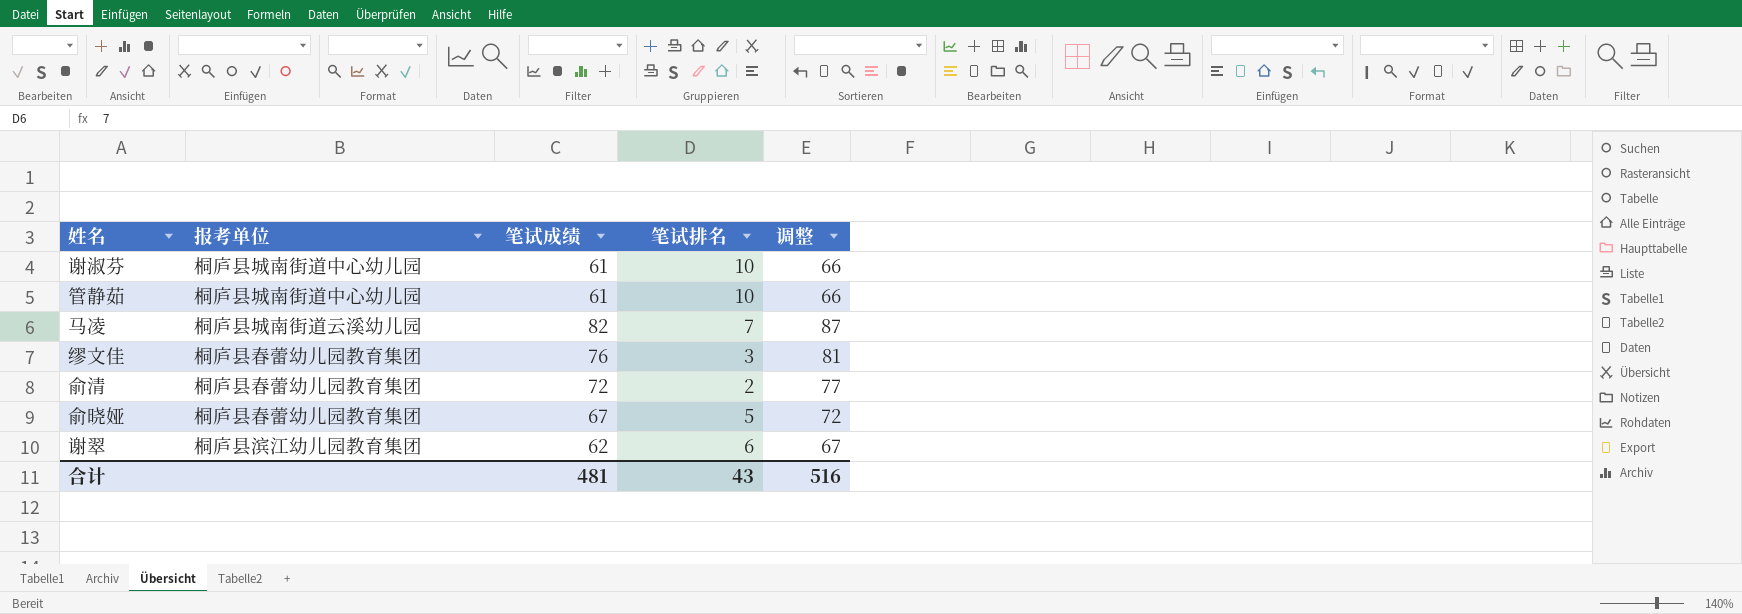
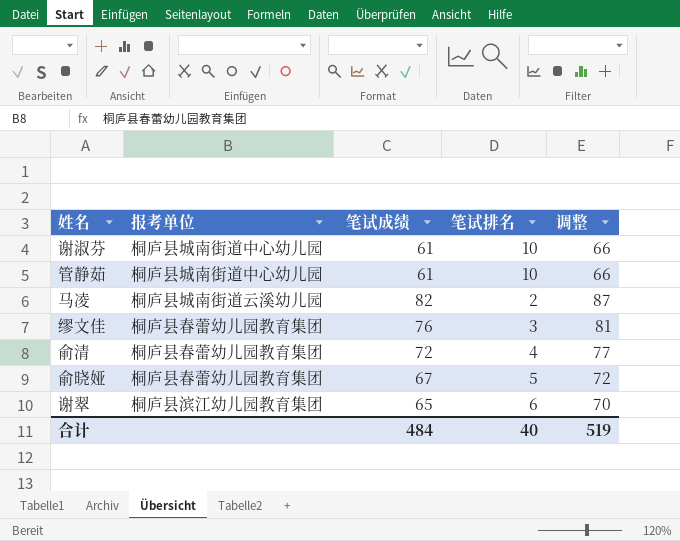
马凌 | 笔试排名: 7 -> 2
俞清 | 笔试排名: 2 -> 4
谢翠 | 笔试成绩: 62 -> 65
谢翠 | 调整: 67 -> 70
合计 | 笔试成绩: 481 -> 484
合计 | 笔试排名: 43 -> 40
合计 | 调整: 516 -> 519

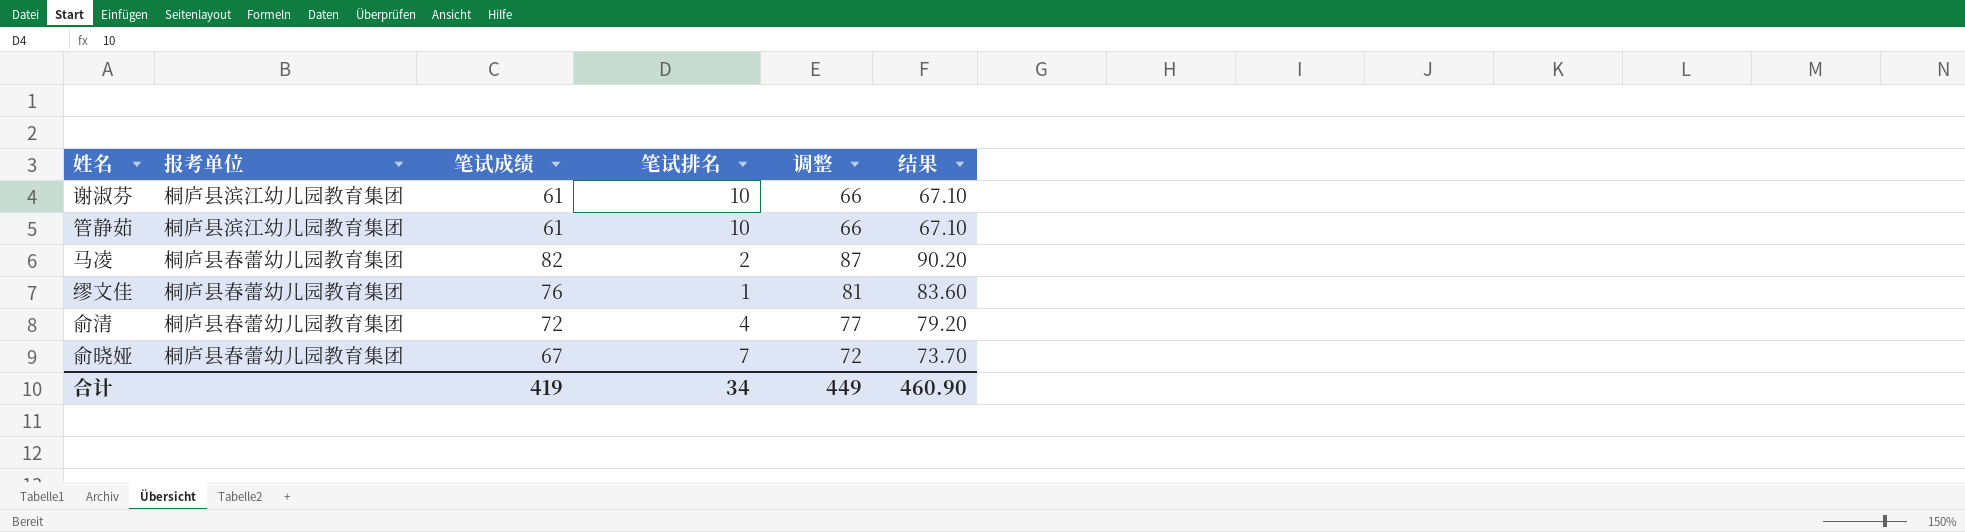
column 结果 | formula: none -> [笔试成绩] * 1.1
row 谢翠: 桐庐县滨江幼儿园教育集团 | 65 | 6 | 70 -> none
谢淑芬 | 报考单位: 桐庐县城南街道中心幼儿园 -> 桐庐县滨江幼儿园教育集团
管静茹 | 报考单位: 桐庐县城南街道中心幼儿园 -> 桐庐县滨江幼儿园教育集团
马凌 | 报考单位: 桐庐县城南街道云溪幼儿园 -> 桐庐县春蕾幼儿园教育集团
缪文佳 | 笔试排名: 3 -> 1
俞晓娅 | 笔试排名: 5 -> 7
合计 | 笔试成绩: 484 -> 419
合计 | 笔试排名: 40 -> 34
合计 | 调整: 519 -> 449

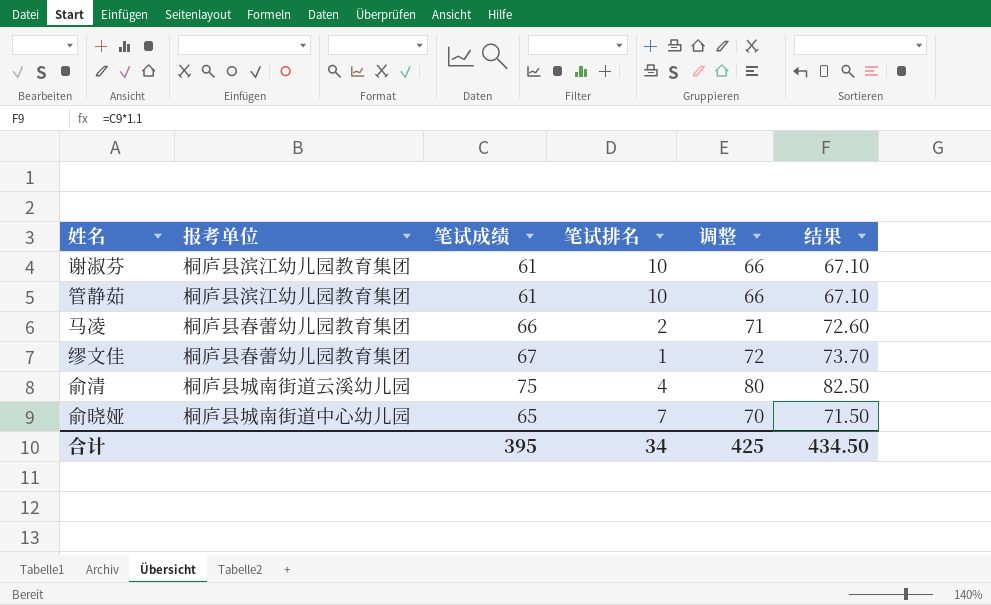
马凌 | 笔试成绩: 82 -> 66
马凌 | 调整: 87 -> 71
马凌 | 结果: 90.20 -> 72.60
缪文佳 | 笔试成绩: 76 -> 67
缪文佳 | 调整: 81 -> 72
缪文佳 | 结果: 83.60 -> 73.70
俞清 | 报考单位: 桐庐县春蕾幼儿园教育集团 -> 桐庐县城南街道云溪幼儿园
俞清 | 笔试成绩: 72 -> 75
俞清 | 调整: 77 -> 80
俞清 | 结果: 79.20 -> 82.50
俞晓娅 | 报考单位: 桐庐县春蕾幼儿园教育集团 -> 桐庐县城南街道中心幼儿园
俞晓娅 | 笔试成绩: 67 -> 65
俞晓娅 | 调整: 72 -> 70
俞晓娅 | 结果: 73.70 -> 71.50
合计 | 笔试成绩: 419 -> 395
合计 | 调整: 449 -> 425
合计 | 结果: 460.90 -> 434.50

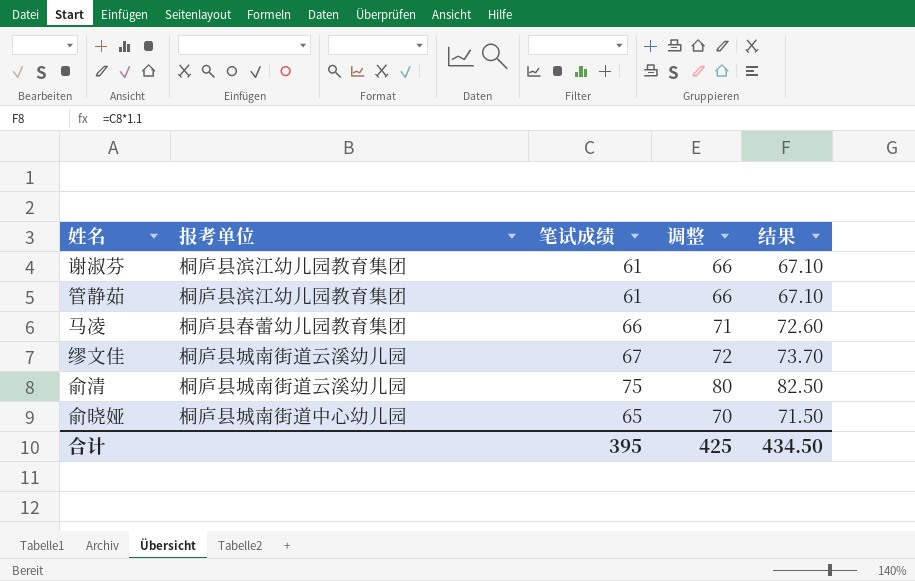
column 笔试排名 | position: 4 -> none
缪文佳 | 报考单位: 桐庐县春蕾幼儿园教育集团 -> 桐庐县城南街道云溪幼儿园

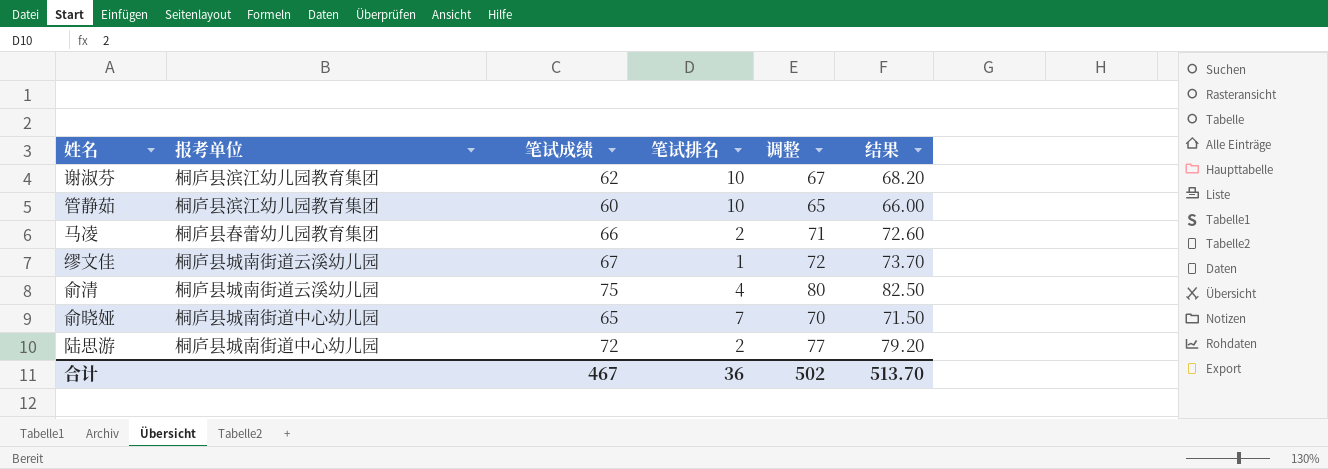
column 笔试排名 | position: none -> 4
谢淑芬 | 笔试成绩: 61 -> 62
谢淑芬 | 调整: 66 -> 67
谢淑芬 | 结果: 67.10 -> 68.20
管静茹 | 笔试成绩: 61 -> 60
管静茹 | 调整: 66 -> 65
管静茹 | 结果: 67.10 -> 66.00
row 陆思游: none -> 桐庐县城南街道中心幼儿园 | 72 | 2 | 77 | 79.20
合计 | 笔试成绩: 395 -> 467
合计 | 调整: 425 -> 502
合计 | 结果: 434.50 -> 513.70

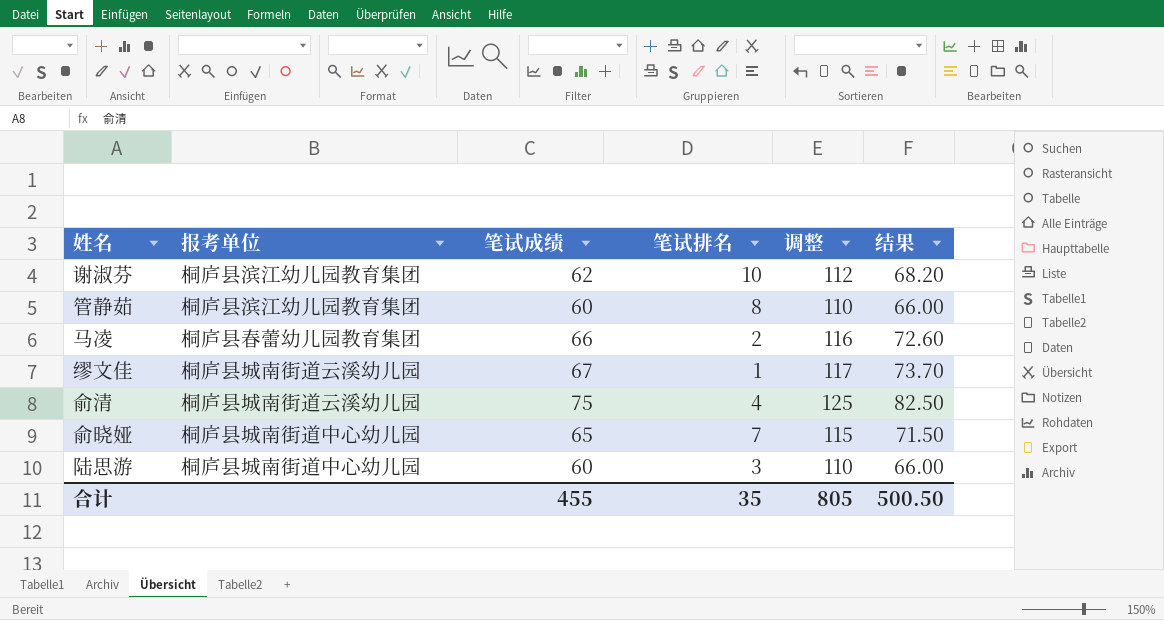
column 调整 | formula: [笔试成绩] + 5 -> [笔试成绩] + 50
管静茹 | 笔试排名: 10 -> 8
陆思游 | 笔试成绩: 72 -> 60
陆思游 | 笔试排名: 2 -> 3
陆思游 | 结果: 79.20 -> 66.00
合计 | 笔试成绩: 467 -> 455
合计 | 笔试排名: 36 -> 35
合计 | 调整: 502 -> 805
合计 | 结果: 513.70 -> 500.50

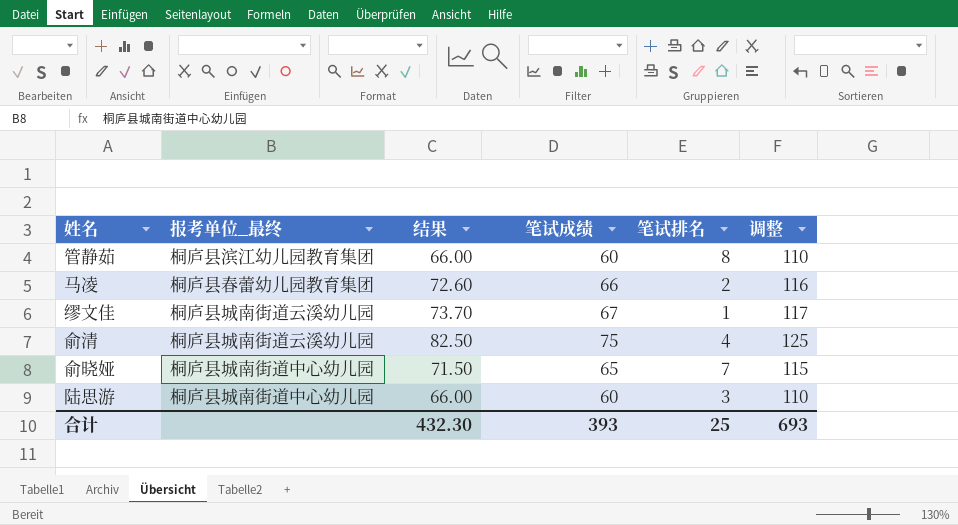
column name: 报考单位 -> 报考单位_最终
column 结果 | position: 6 -> 3
row 谢淑芬: 桐庐县滨江幼儿园教育集团 | 62 | 10 | 112 | 68.20 -> none
合计 | 结果: 500.50 -> 432.30
合计 | 笔试成绩: 455 -> 393
合计 | 笔试排名: 35 -> 25
合计 | 调整: 805 -> 693

